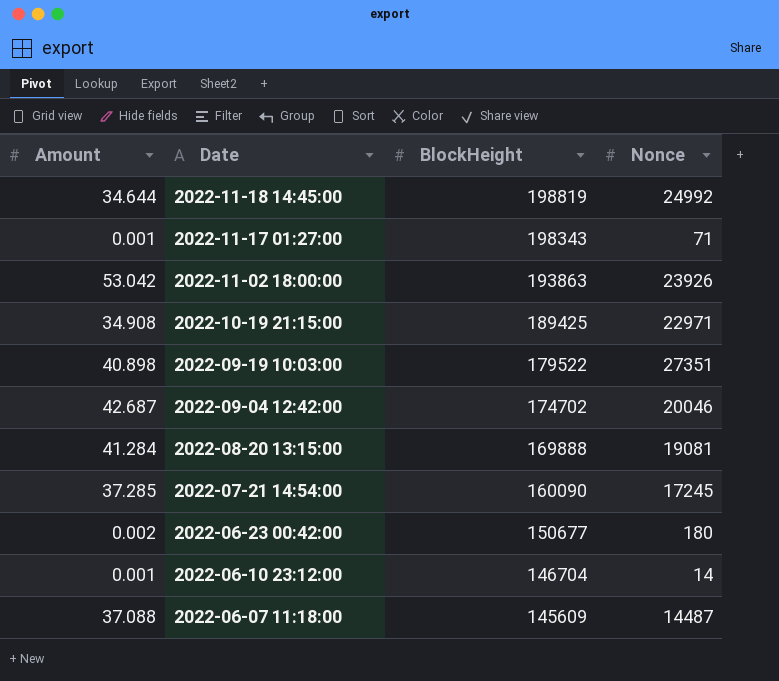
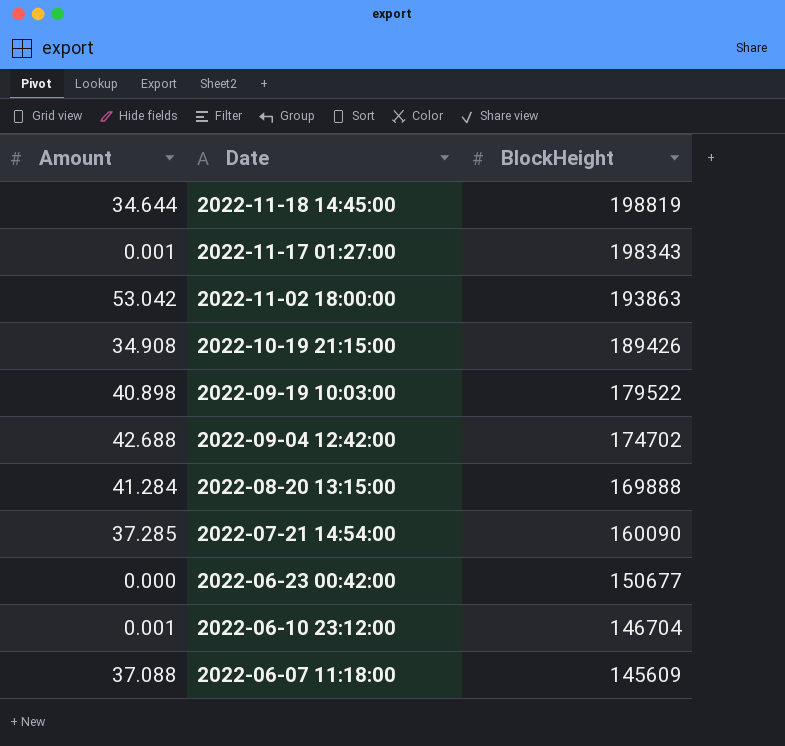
column Nonce | position: 4 -> none
2022-10-19 21:15:00 | BlockHeight: 189425 -> 189426
2022-09-04 12:42:00 | Amount: 42.687 -> 42.688
2022-06-23 00:42:00 | Amount: 0.002 -> 0.000

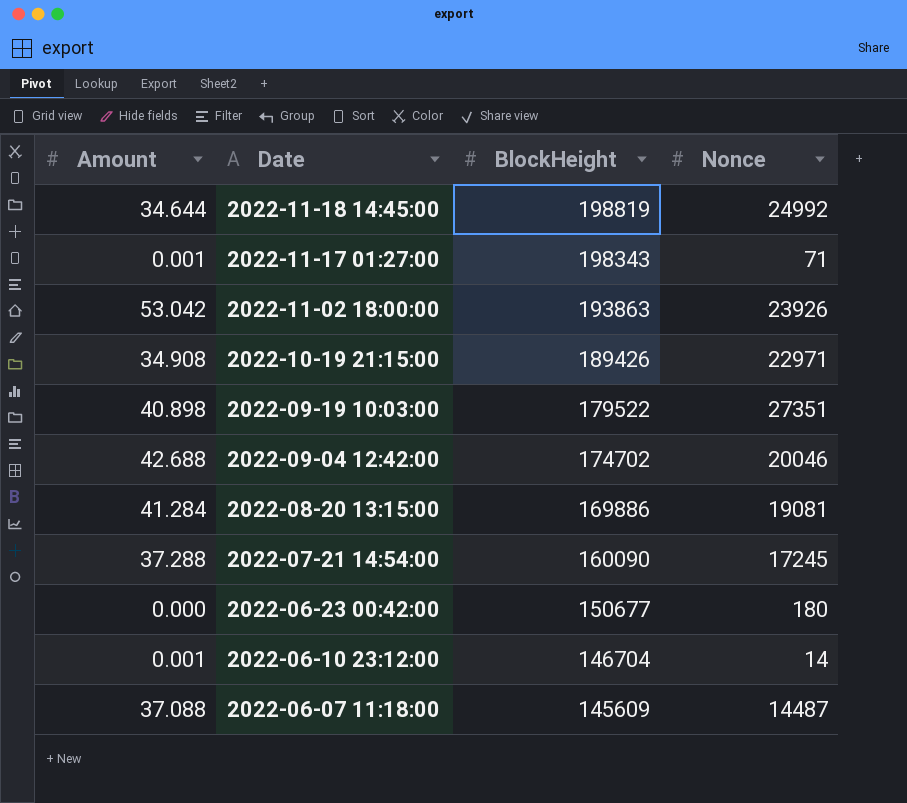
column Nonce | position: none -> 4
2022-08-20 13:15:00 | BlockHeight: 169888 -> 169886
2022-07-21 14:54:00 | Amount: 37.285 -> 37.288

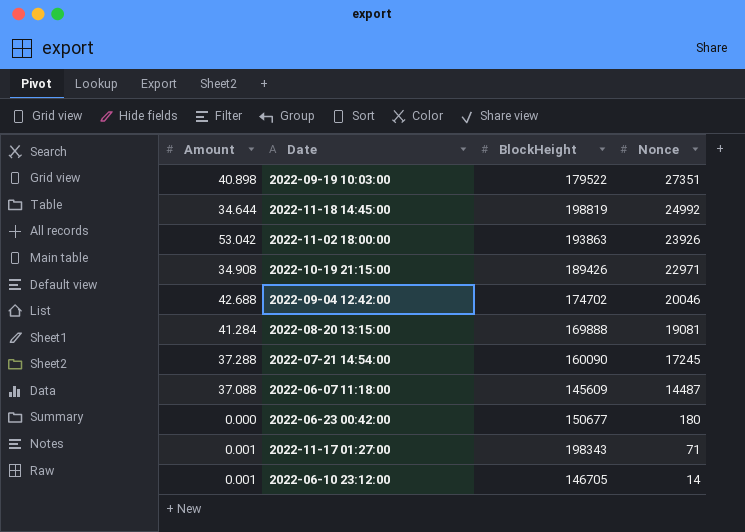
row order: Date descending -> Nonce descending
2022-08-20 13:15:00 | BlockHeight: 169886 -> 169888
2022-06-10 23:12:00 | BlockHeight: 146704 -> 146705

